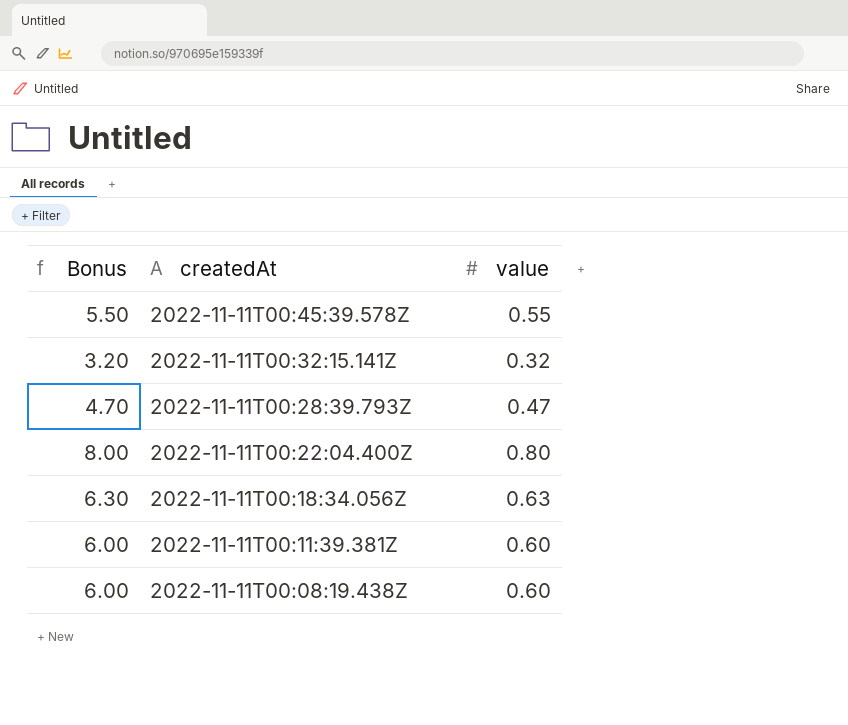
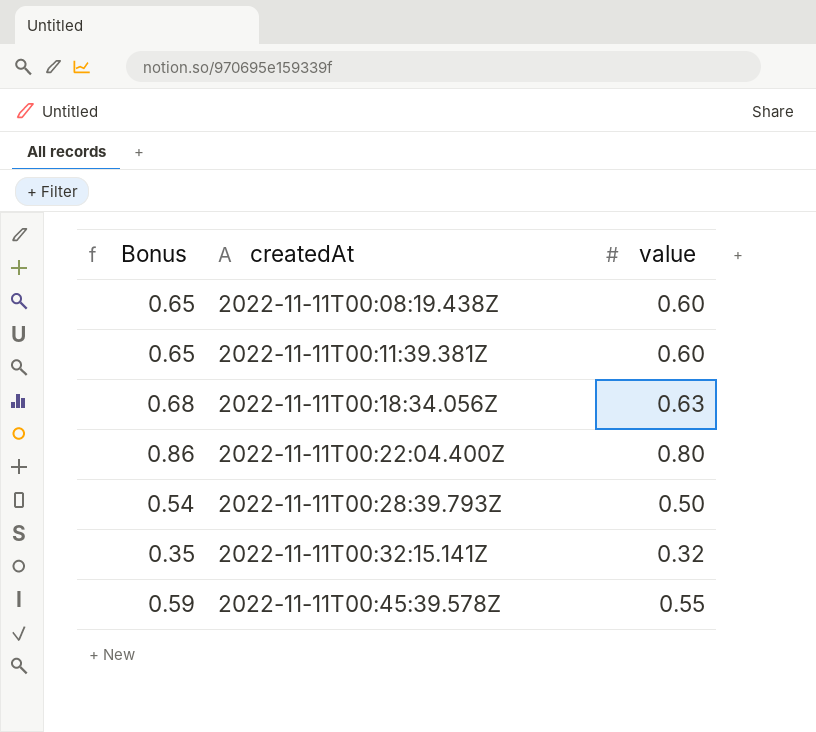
row order: createdAt descending -> createdAt ascending
column Bonus | formula: [value] * 10 -> [value] * 1.08
2022-11-11T00:28:39.793Z | value: 0.47 -> 0.50

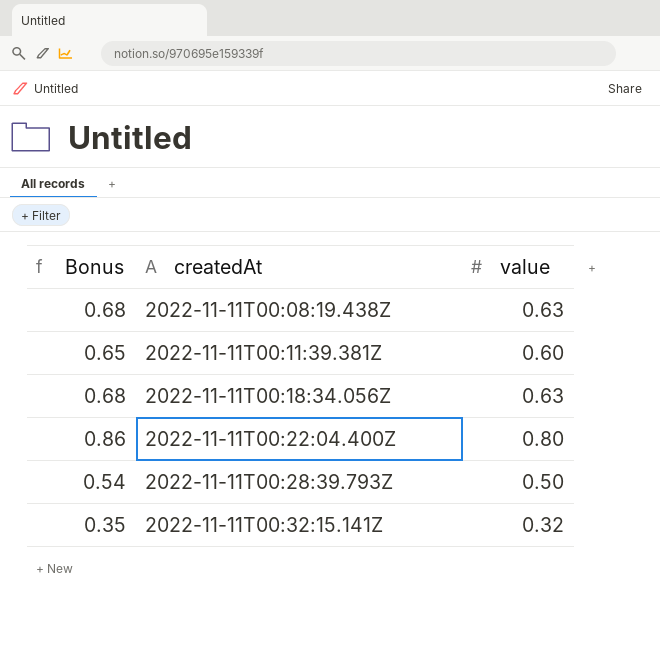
row 2022-11-11T00:45:39.578Z: 0.59 | 0.55 -> none
2022-11-11T00:08:19.438Z | Bonus: 0.65 -> 0.68
2022-11-11T00:08:19.438Z | value: 0.60 -> 0.63

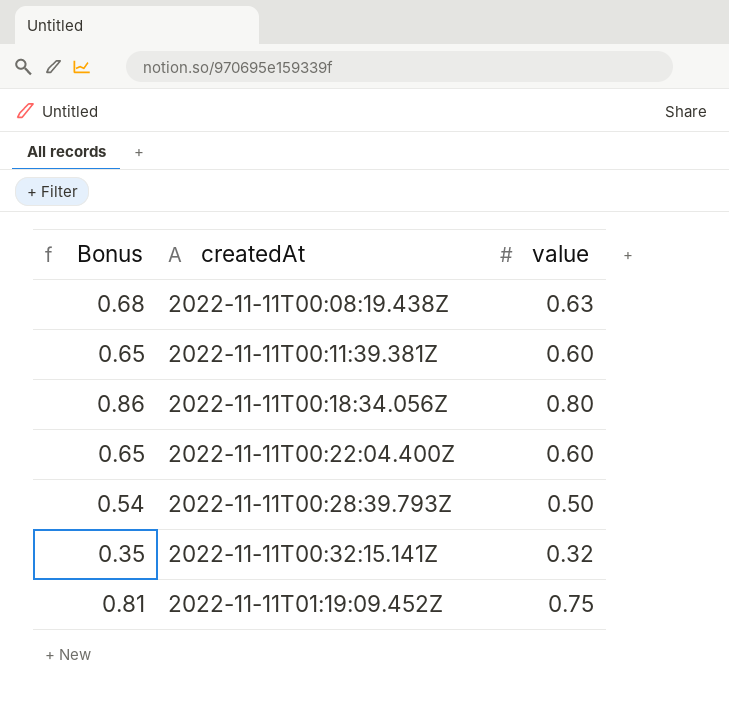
2022-11-11T00:18:34.056Z | Bonus: 0.68 -> 0.86
2022-11-11T00:18:34.056Z | value: 0.63 -> 0.80
2022-11-11T00:22:04.400Z | Bonus: 0.86 -> 0.65
2022-11-11T00:22:04.400Z | value: 0.80 -> 0.60
row 2022-11-11T01:19:09.452Z: none -> 0.81 | 0.75

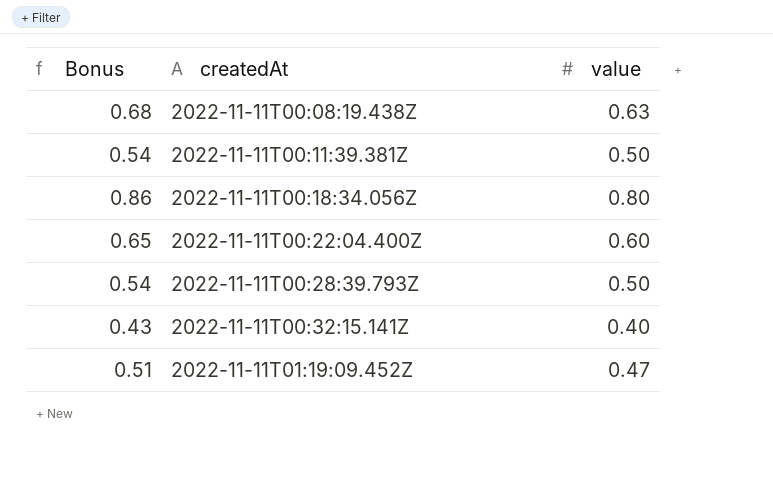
2022-11-11T00:11:39.381Z | Bonus: 0.65 -> 0.54
2022-11-11T00:11:39.381Z | value: 0.60 -> 0.50
2022-11-11T00:32:15.141Z | Bonus: 0.35 -> 0.43
2022-11-11T00:32:15.141Z | value: 0.32 -> 0.40
2022-11-11T01:19:09.452Z | Bonus: 0.81 -> 0.51
2022-11-11T01:19:09.452Z | value: 0.75 -> 0.47

